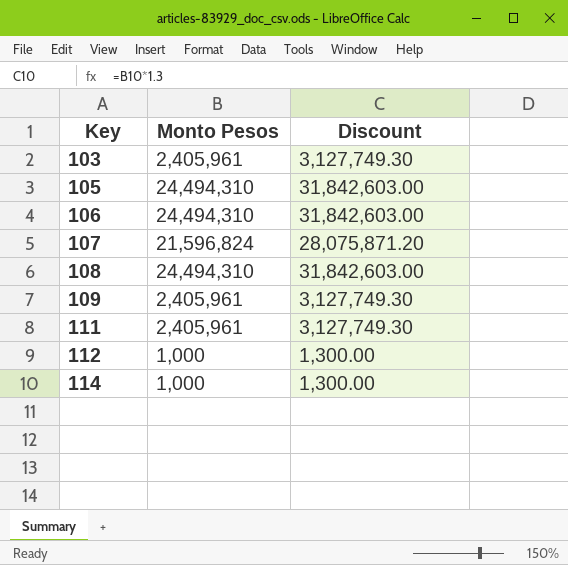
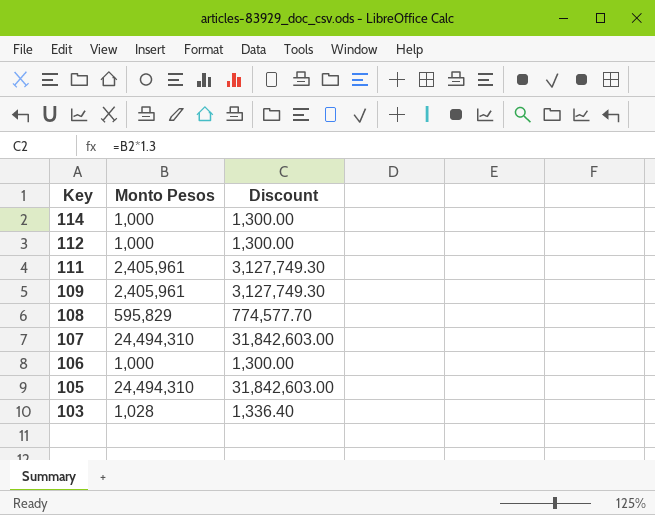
row order: Key ascending -> Key descending
108 | Monto Pesos: 24,494,310 -> 595,829
108 | Discount: 31,842,603.00 -> 774,577.70
107 | Monto Pesos: 21,596,824 -> 24,494,310
107 | Discount: 28,075,871.20 -> 31,842,603.00
106 | Monto Pesos: 24,494,310 -> 1,000
106 | Discount: 31,842,603.00 -> 1,300.00
103 | Monto Pesos: 2,405,961 -> 1,028
103 | Discount: 3,127,749.30 -> 1,336.40

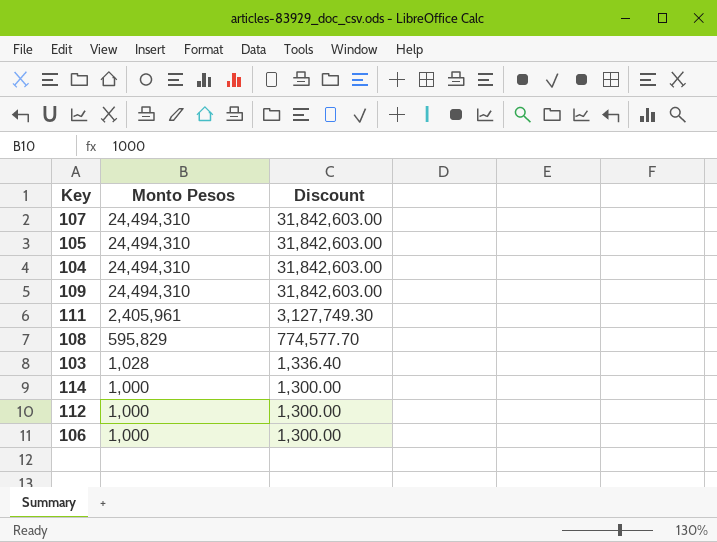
row order: Key descending -> Monto Pesos descending
row 104: none -> 24,494,310 | 31,842,603.00
109 | Monto Pesos: 2,405,961 -> 24,494,310
109 | Discount: 3,127,749.30 -> 31,842,603.00

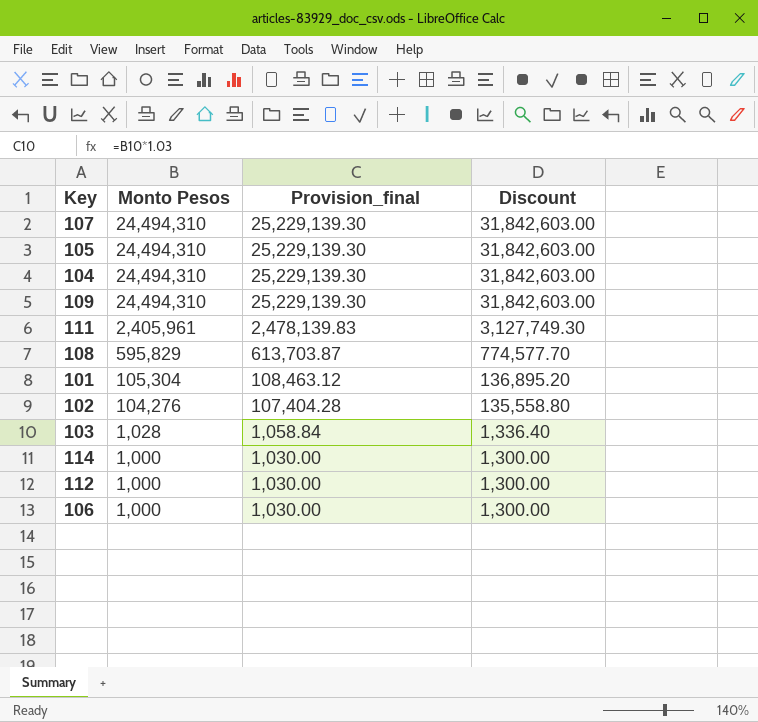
column Provision_final | formula: none -> [Monto Pesos] * 1.03
row 101: none -> 105,304 | 108,463.12 | 136,895.20
row 102: none -> 104,276 | 107,404.28 | 135,558.80

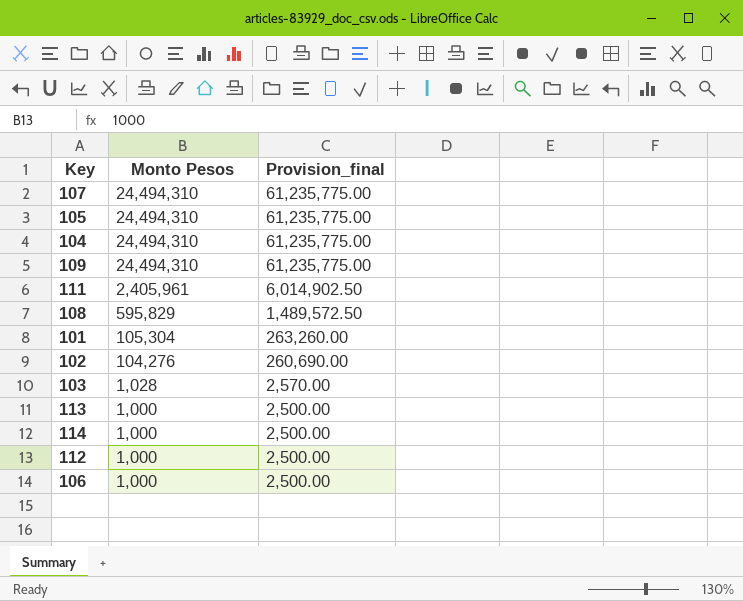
column Discount | formula: [Monto Pesos] * 1.3 -> none
column Provision_final | formula: [Monto Pesos] * 1.03 -> [Monto Pesos] * 2.5
row 113: none -> 1,000 | 2,500.00

